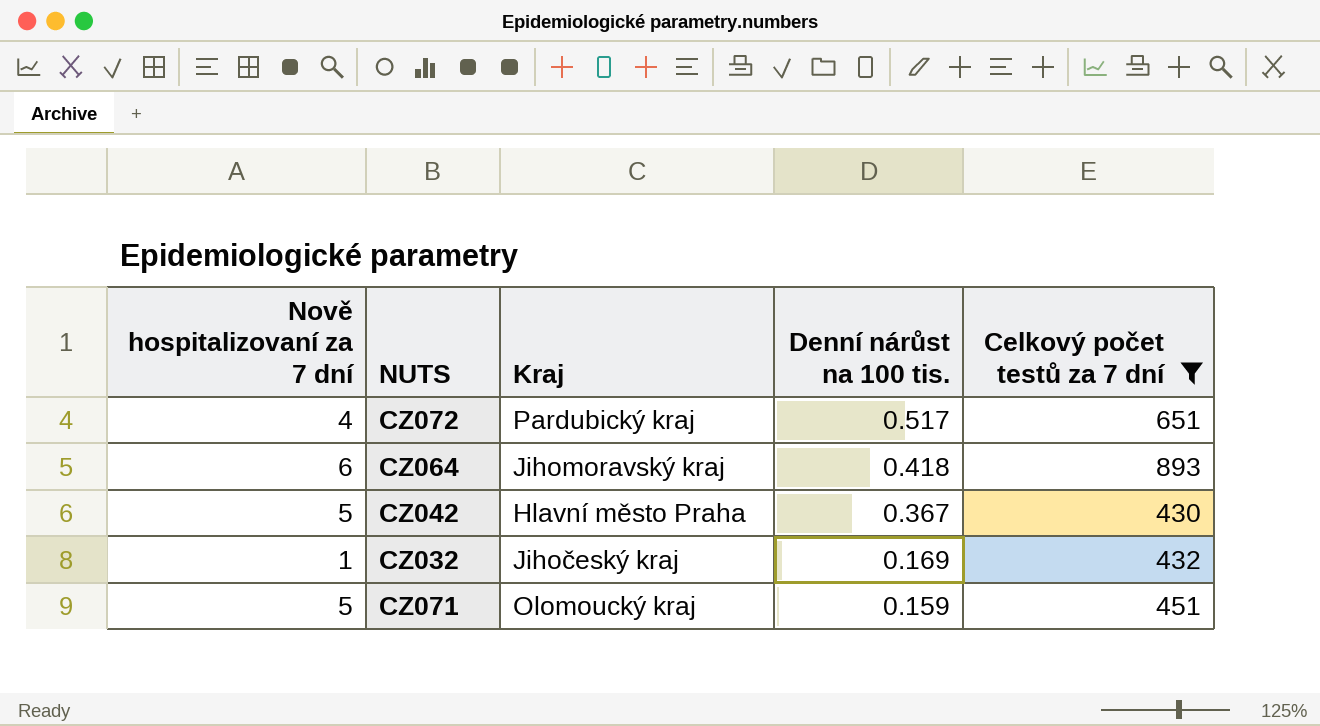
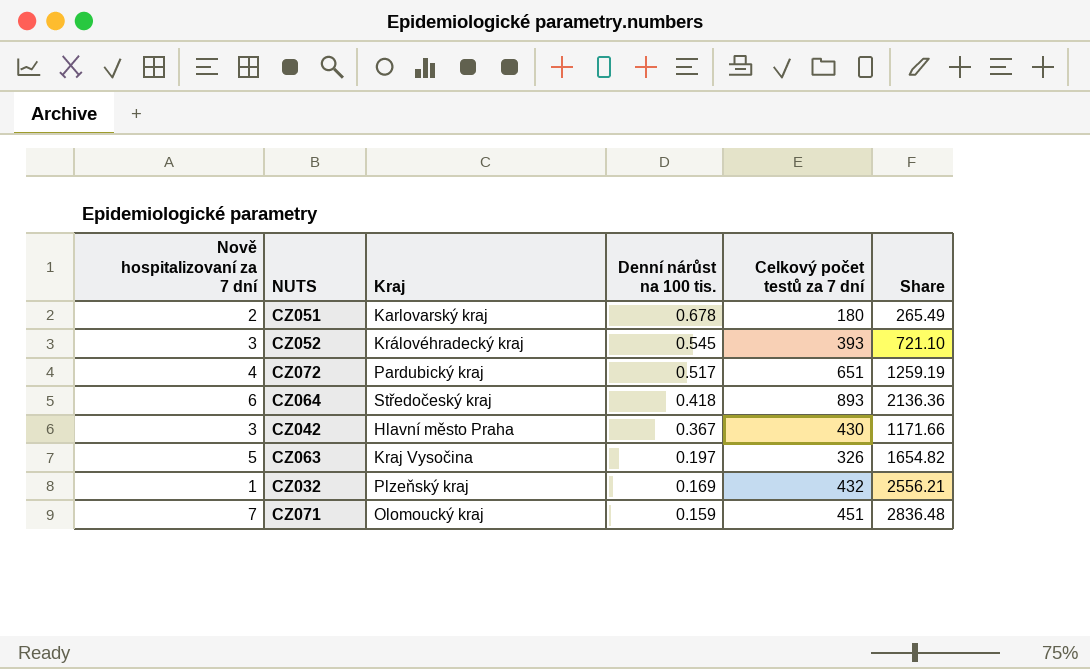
filter: Celkový počet testů za 7 dní >= 430 -> none
column Share | formula: none -> [Celkový počet testů za 7 dní] / [Denní nárůst na 100 tis.]
CZ064 | Kraj: Jihomoravský kraj -> Středočeský kraj
CZ042 | Nově hospitalizovaní za 7 dní: 5 -> 3
CZ032 | Kraj: Jihočeský kraj -> Plzeňský kraj
CZ071 | Nově hospitalizovaní za 7 dní: 5 -> 7

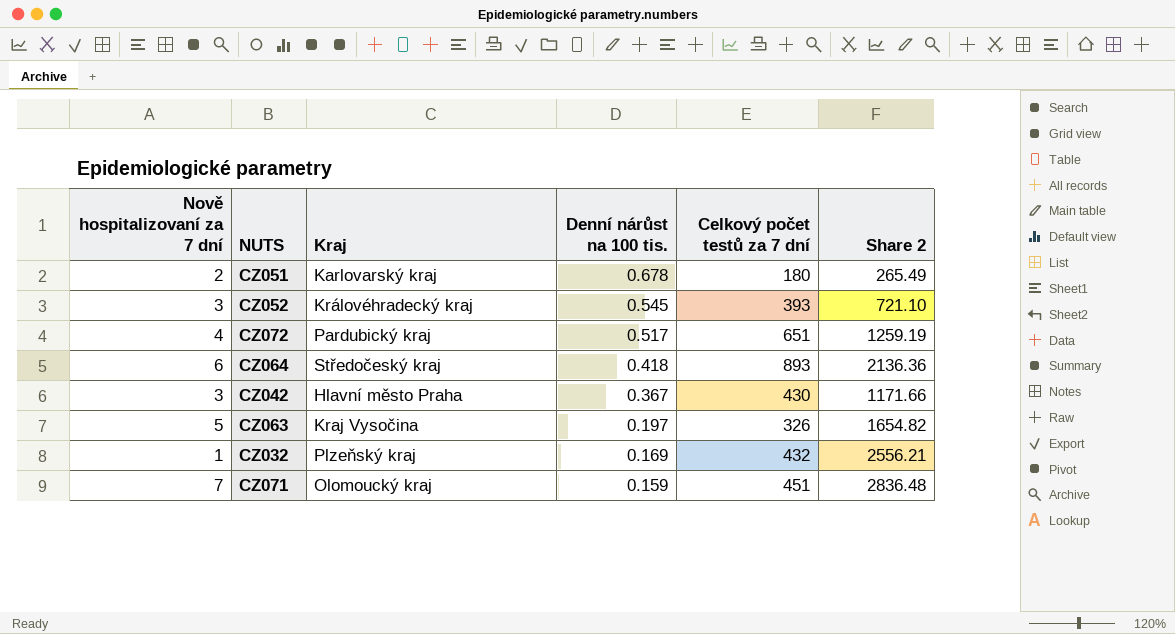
column name: Share -> Share 2

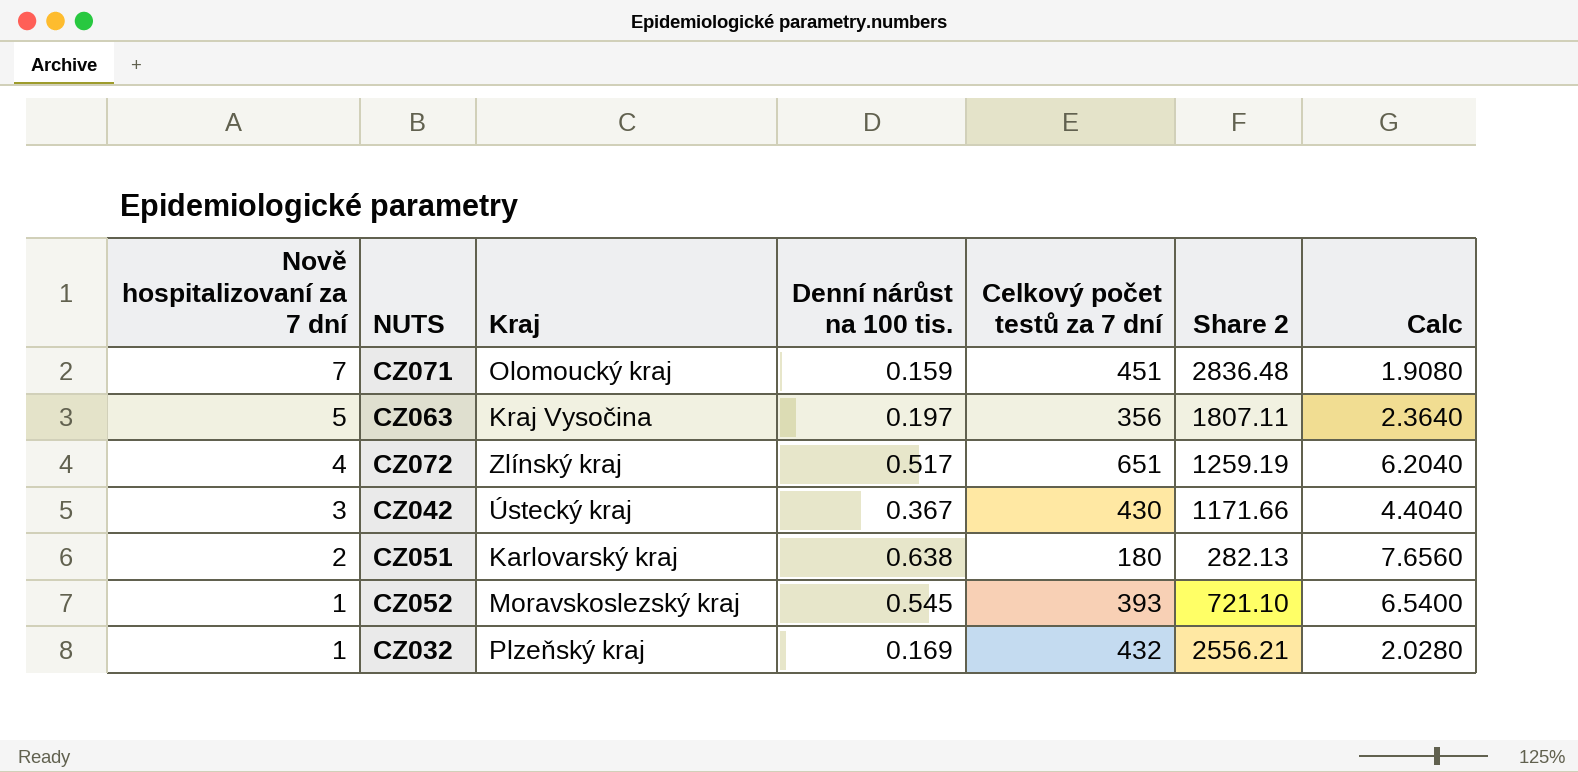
row order: Denní nárůst na 100 tis. descending -> Nově hospitalizovaní za 7 dní descending
column Calc | formula: none -> [Denní nárůst na 100 tis.] * 12
row CZ064: 6 | Středočeský kraj | 0.418 | 893 | 2136.36 -> none
CZ063 | Celkový počet testů za 7 dní: 326 -> 356
CZ063 | Share 2: 1654.82 -> 1807.11
CZ072 | Kraj: Pardubický kraj -> Zlínský kraj
CZ042 | Kraj: Hlavní město Praha -> Ústecký kraj
CZ051 | Denní nárůst na 100 tis.: 0.678 -> 0.638
CZ051 | Share 2: 265.49 -> 282.13
CZ052 | Nově hospitalizovaní za 7 dní: 3 -> 1
CZ052 | Kraj: Královéhradecký kraj -> Moravskoslezský kraj

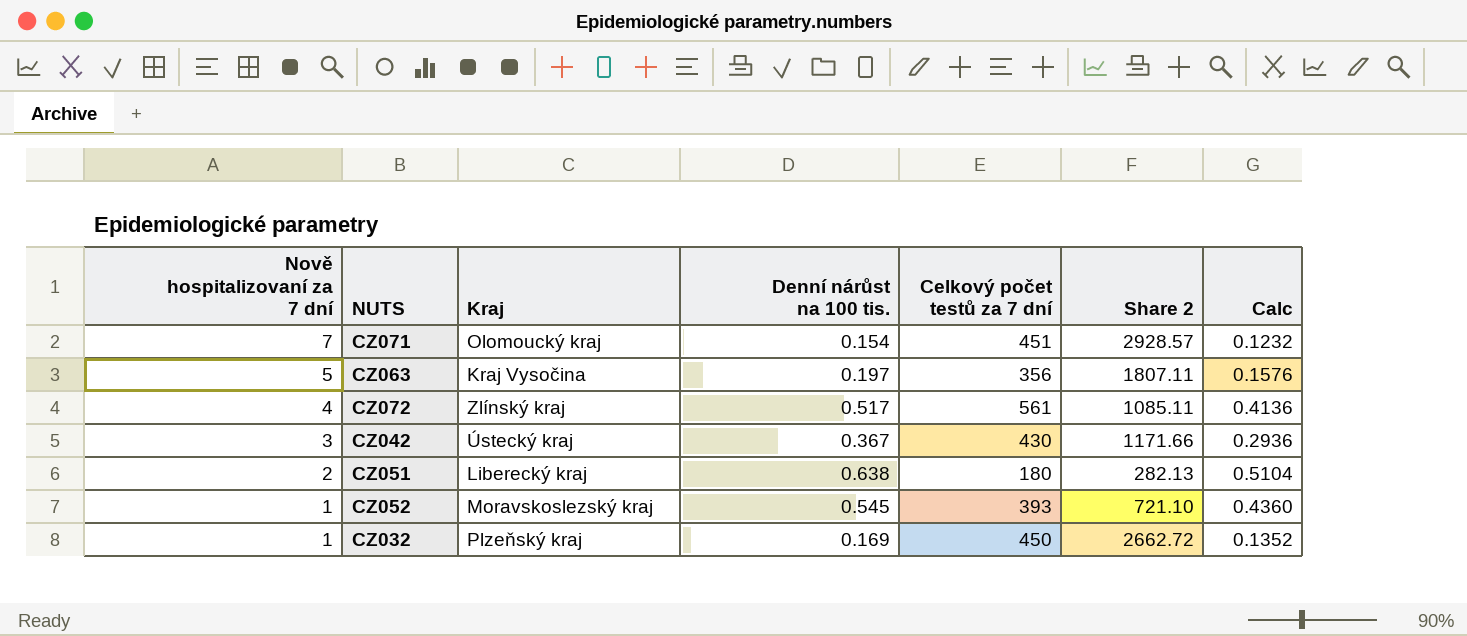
column Calc | formula: [Denní nárůst na 100 tis.] * 12 -> [Denní nárůst na 100 tis.] * 0.8
CZ071 | Denní nárůst na 100 tis.: 0.159 -> 0.154
CZ071 | Share 2: 2836.48 -> 2928.57
CZ072 | Celkový počet testů za 7 dní: 651 -> 561
CZ072 | Share 2: 1259.19 -> 1085.11
CZ051 | Kraj: Karlovarský kraj -> Liberecký kraj
CZ032 | Celkový počet testů za 7 dní: 432 -> 450
CZ032 | Share 2: 2556.21 -> 2662.72

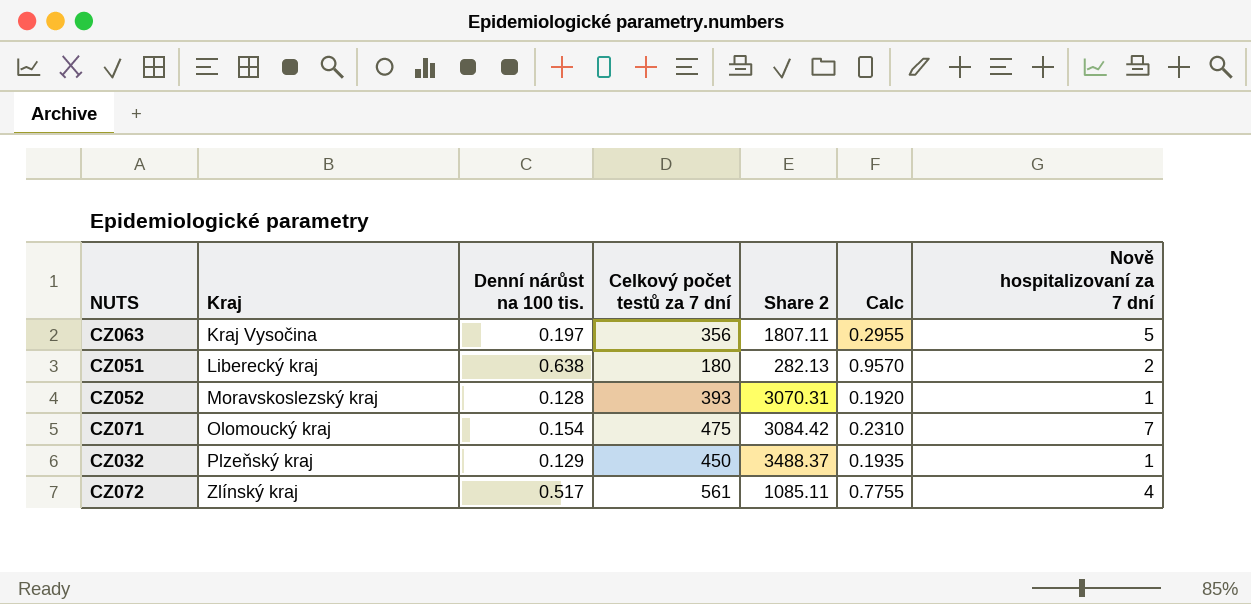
row order: Nově hospitalizovaní za 7 dní descending -> Kraj ascending
column Calc | formula: [Denní nárůst na 100 tis.] * 0.8 -> [Denní nárůst na 100 tis.] * 1.5
column Nově hospitalizovaní za 7 dní | position: 1 -> 7
row CZ042: 3 | Ústecký kraj | 0.367 | 430 | 1171.66 | 0.2936 -> none
CZ052 | Denní nárůst na 100 tis.: 0.545 -> 0.128
CZ052 | Share 2: 721.10 -> 3070.31
CZ071 | Celkový počet testů za 7 dní: 451 -> 475
CZ071 | Share 2: 2928.57 -> 3084.42
CZ032 | Denní nárůst na 100 tis.: 0.169 -> 0.129
CZ032 | Share 2: 2662.72 -> 3488.37

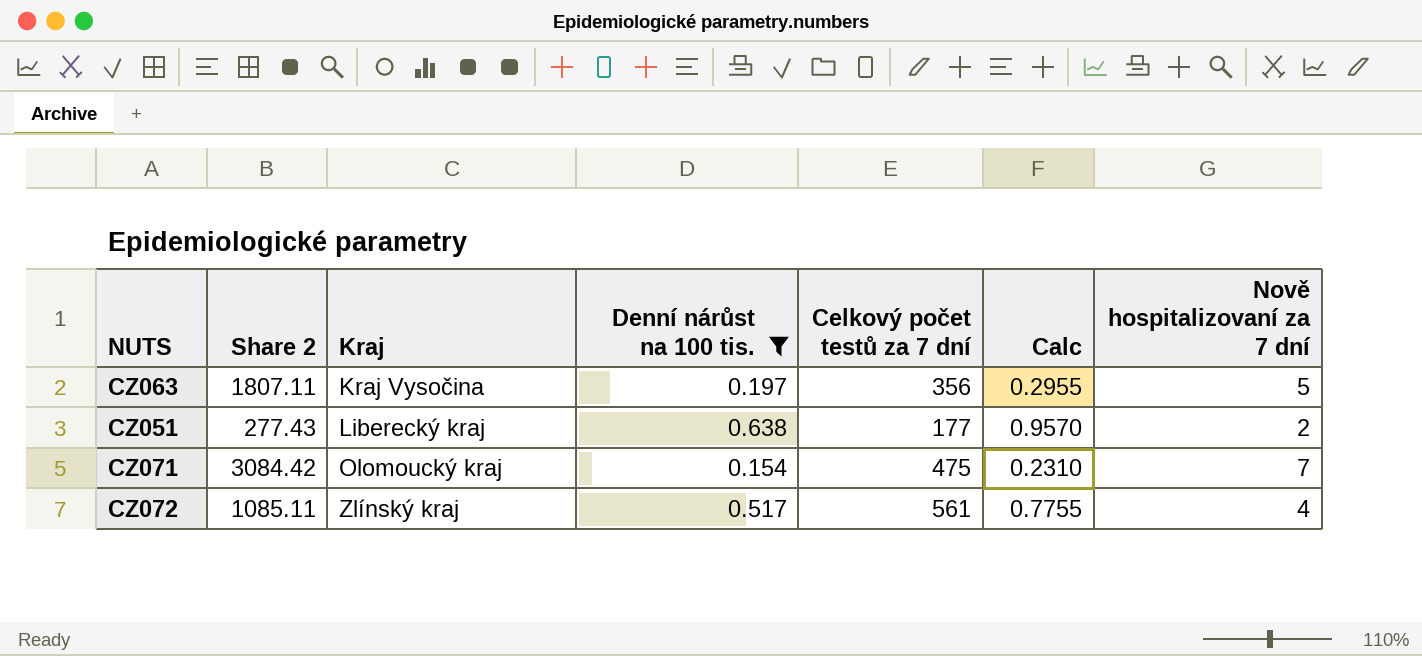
filter: none -> Denní nárůst na 100 tis. >= 0.154
column Share 2 | position: 5 -> 2
CZ051 | Share 2: 282.13 -> 277.43
CZ051 | Celkový počet testů za 7 dní: 180 -> 177

